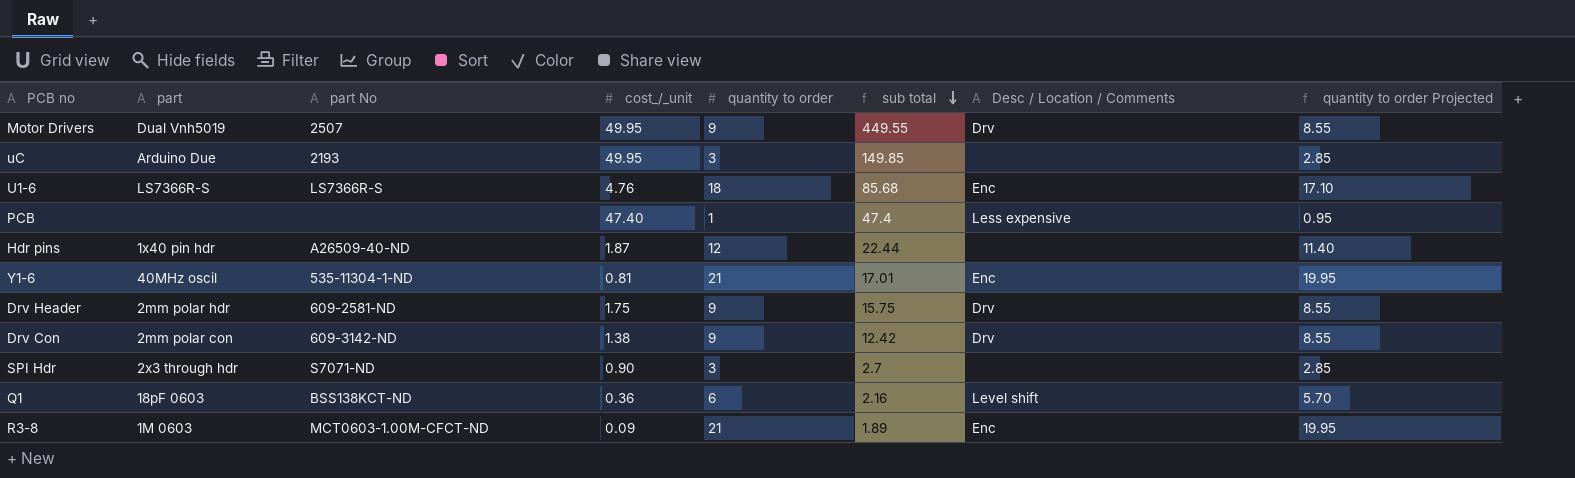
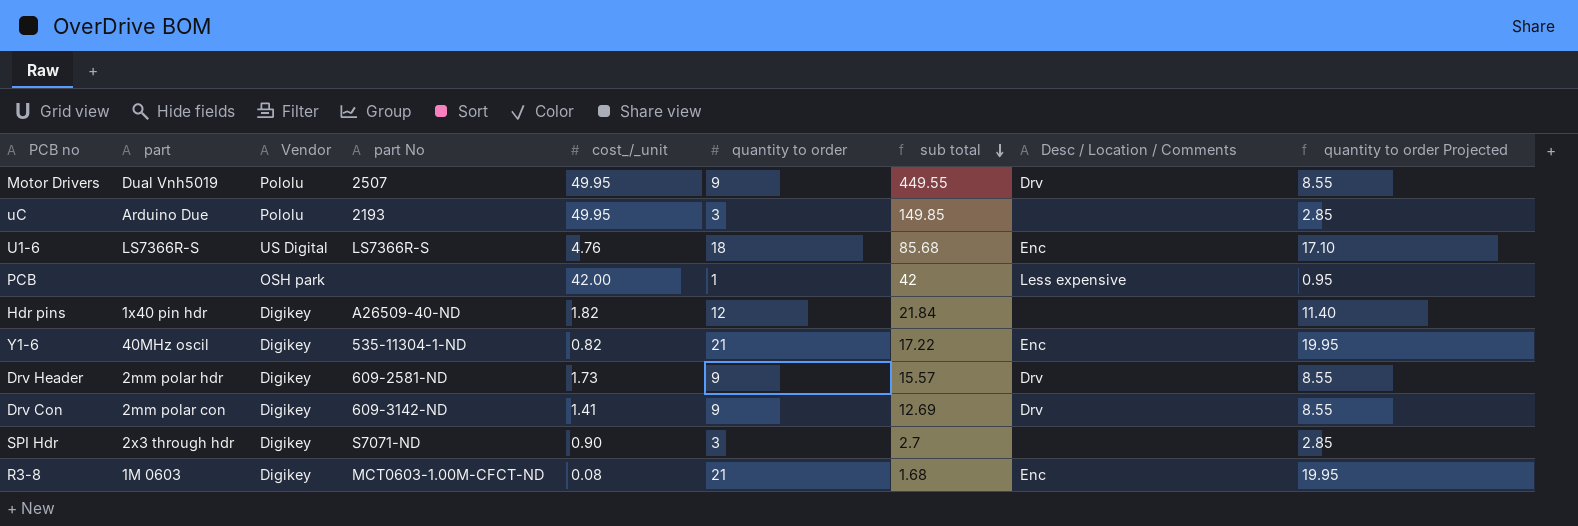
column Vendor | position: none -> 3
row Q1: 18pF 0603 | BSS138KCT-ND | 0.36 | 6 | 2.16 | Level shift | 5.70 -> none
PCB | cost_/_unit: 47.40 -> 42.00
PCB | sub total: 47.4 -> 42
Hdr pins | cost_/_unit: 1.87 -> 1.82
Hdr pins | sub total: 22.44 -> 21.84
Y1-6 | cost_/_unit: 0.81 -> 0.82
Y1-6 | sub total: 17.01 -> 17.22
Drv Header | cost_/_unit: 1.75 -> 1.73
Drv Header | sub total: 15.75 -> 15.57
Drv Con | cost_/_unit: 1.38 -> 1.41
Drv Con | sub total: 12.42 -> 12.69
R3-8 | cost_/_unit: 0.09 -> 0.08
R3-8 | sub total: 1.89 -> 1.68

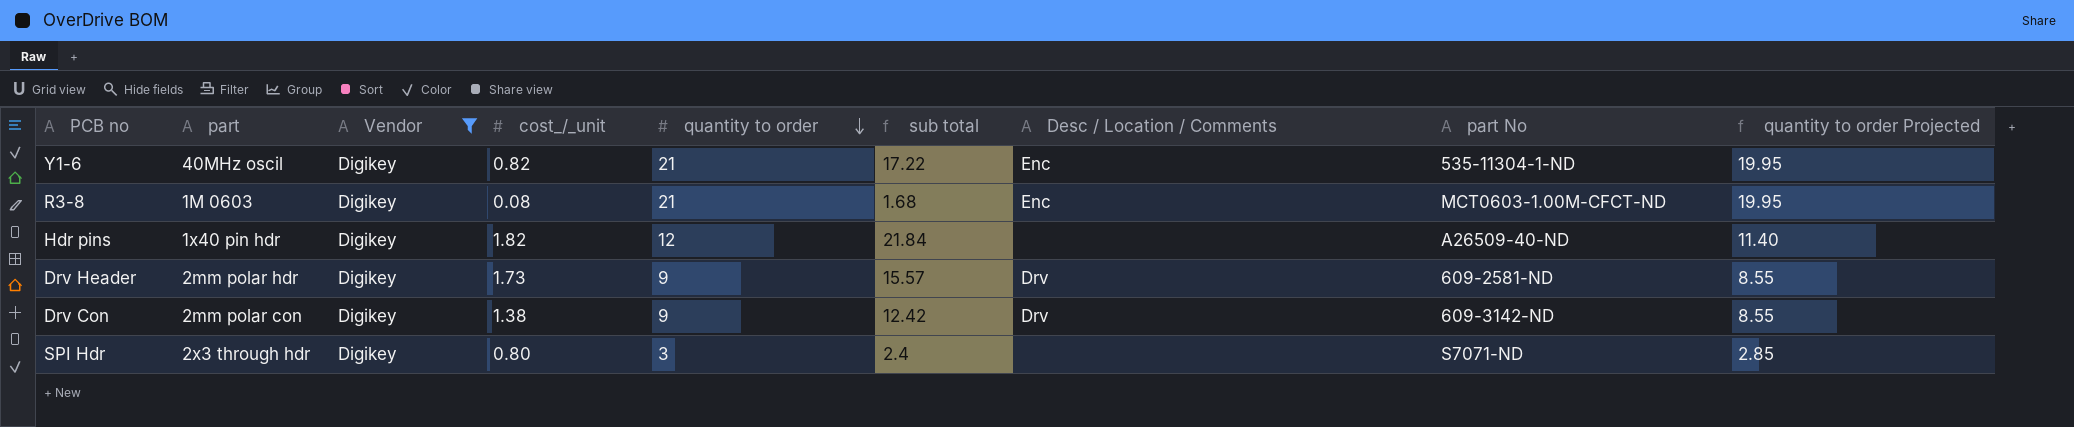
filter: none -> Vendor = Digikey
row order: sub total descending -> quantity to order descending
column part No | position: 4 -> 8
Drv Con | cost_/_unit: 1.41 -> 1.38
Drv Con | sub total: 12.69 -> 12.42
SPI Hdr | cost_/_unit: 0.90 -> 0.80
SPI Hdr | sub total: 2.7 -> 2.4

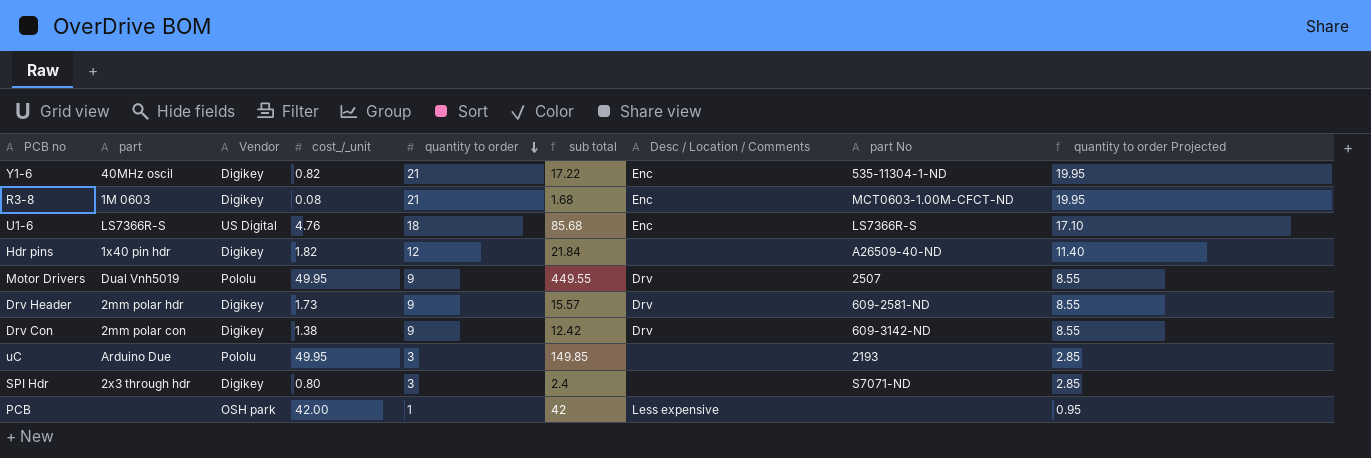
filter: Vendor = Digikey -> none

